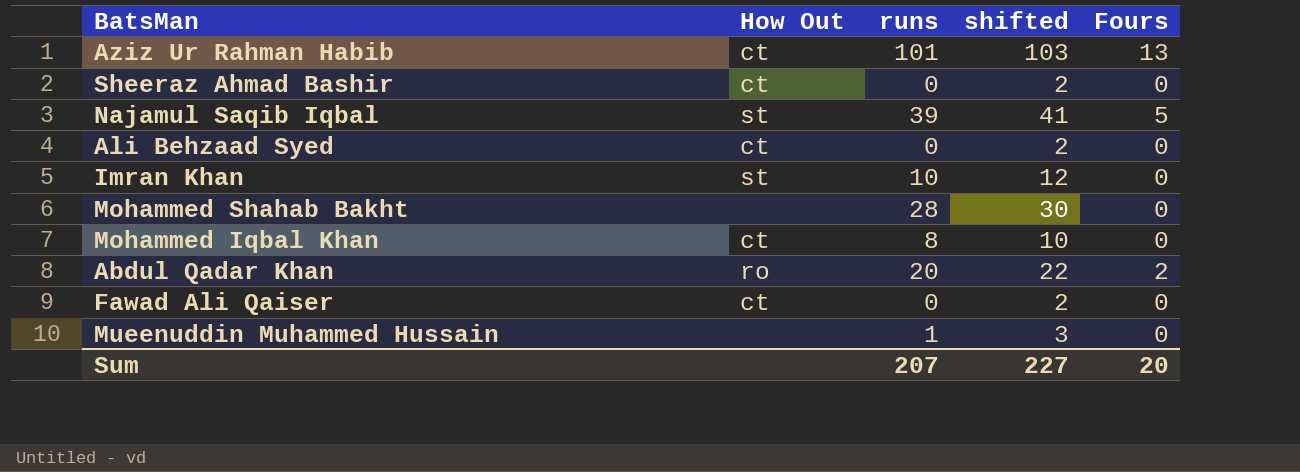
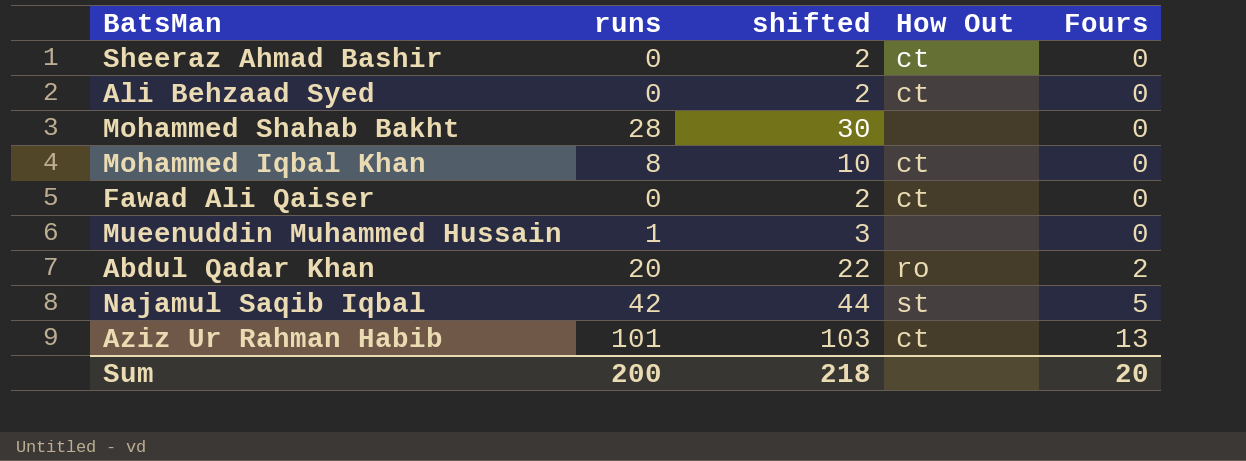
row order: none -> Fours ascending
column How Out | position: 2 -> 4
row Imran Khan: st | 10 | 12 | 0 -> none
Najamul Saqib Iqbal | runs: 39 -> 42
Najamul Saqib Iqbal | shifted: 41 -> 44
Sum | runs: 207 -> 200
Sum | shifted: 227 -> 218

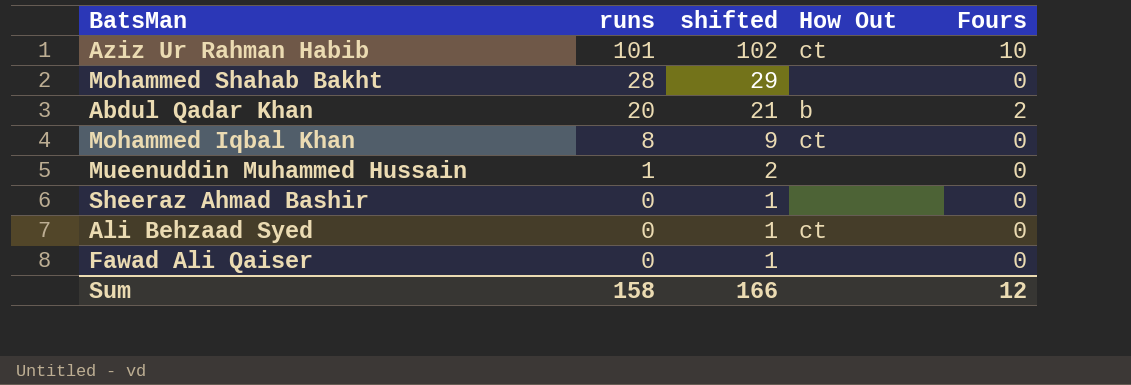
row order: Fours ascending -> runs descending
column shifted | formula: [runs] + 2 -> [runs] + 1
row Najamul Saqib Iqbal: 42 | 44 | st | 5 -> none
Aziz Ur Rahman Habib | Fours: 13 -> 10
Abdul Qadar Khan | How Out: ro -> b
Sheeraz Ahmad Bashir | How Out: ct -> none
Fawad Ali Qaiser | How Out: ct -> none
Sum | runs: 200 -> 158
Sum | shifted: 218 -> 166
Sum | Fours: 20 -> 12

